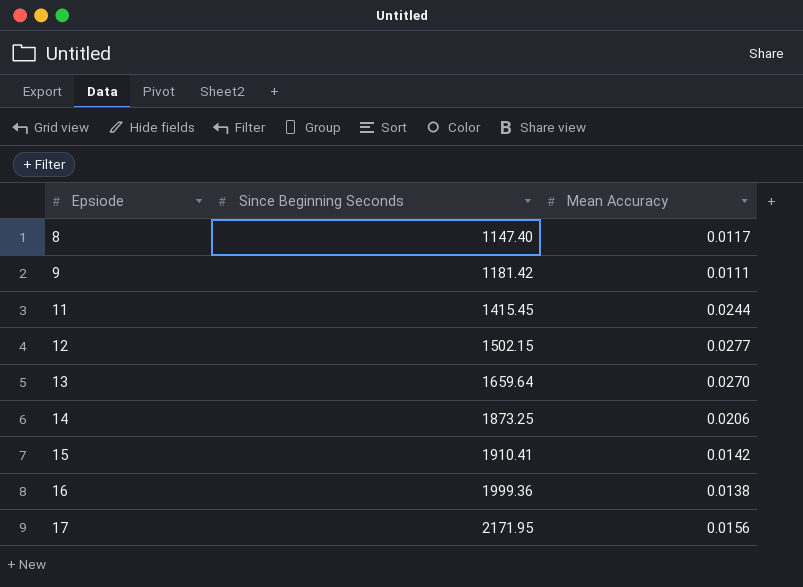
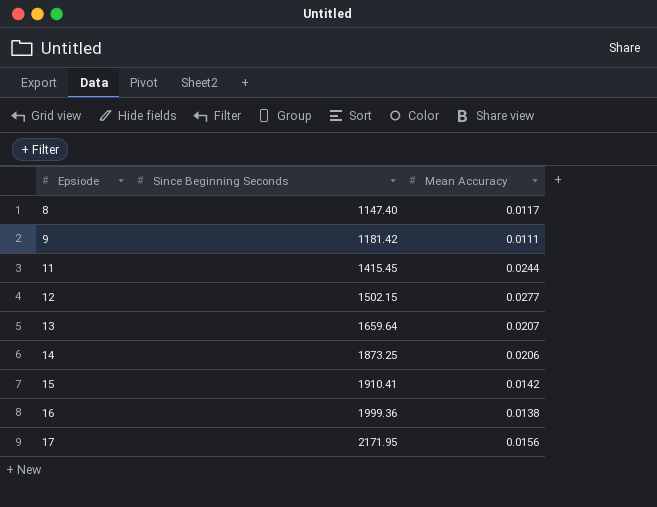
13 | Mean Accuracy: 0.0270 -> 0.0207

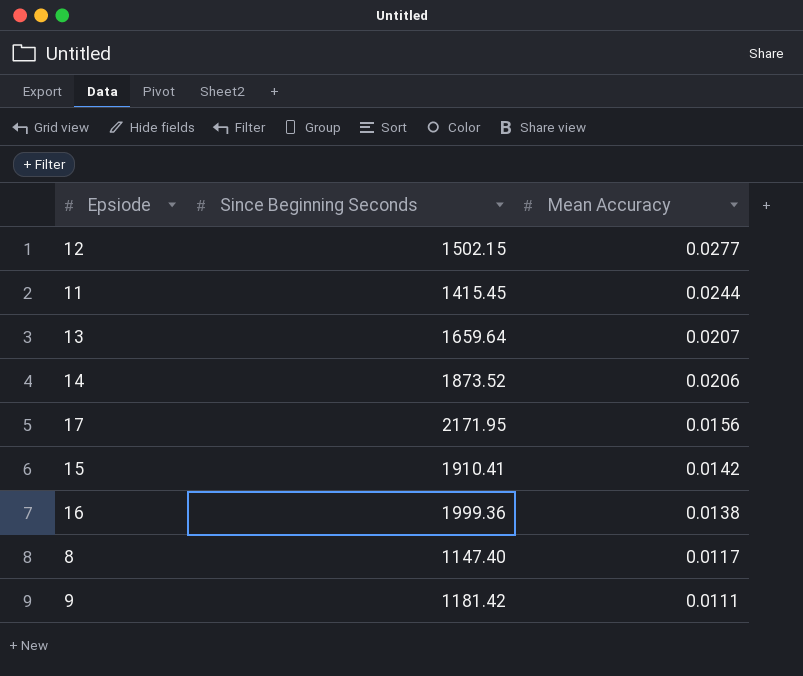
row order: Epsiode ascending -> Mean Accuracy descending
14 | Since Beginning Seconds: 1873.25 -> 1873.52

